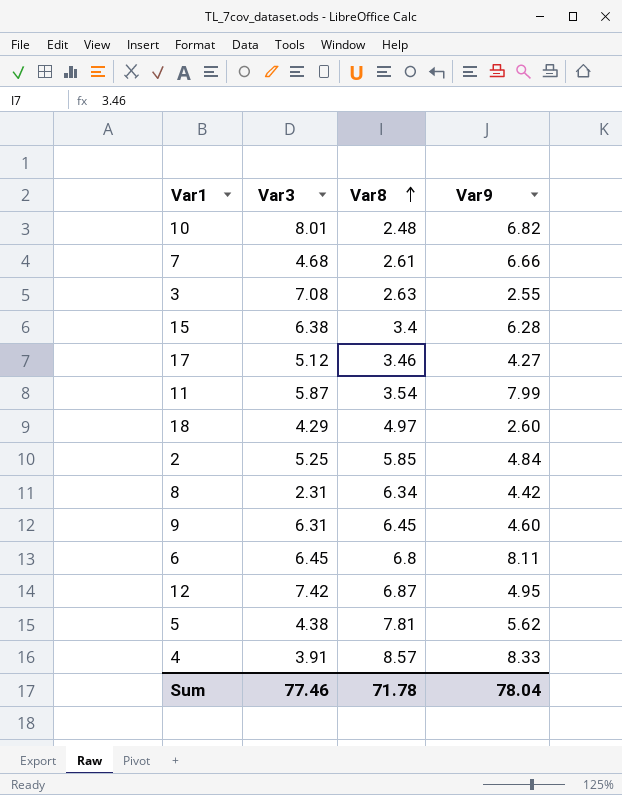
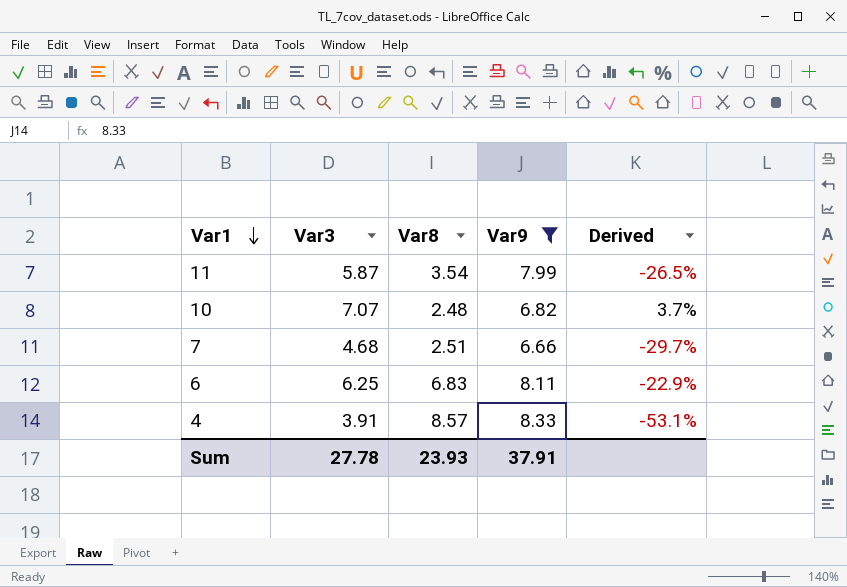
filter: none -> Var9 >= 6.66
row order: Var8 ascending -> Var1 descending
column Derived | formula: none -> ([Var3] - [Var9]) / [Var9]
10 | Var3: 8.01 -> 7.07
7 | Var8: 2.61 -> 2.51
6 | Var3: 6.45 -> 6.25
6 | Var8: 6.8 -> 6.83
Sum | Var3: 77.46 -> 27.78
Sum | Var8: 71.78 -> 23.93
Sum | Var9: 78.04 -> 37.91

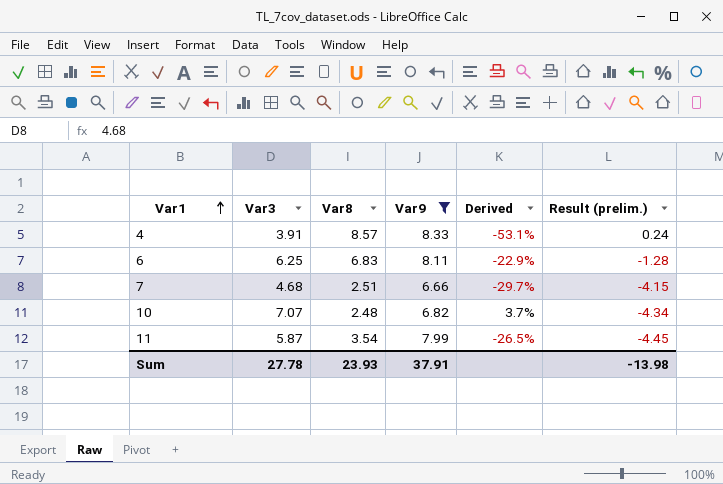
row order: Var1 descending -> Var1 ascending
column Result (prelim.) | formula: none -> [Var8] - [Var9]

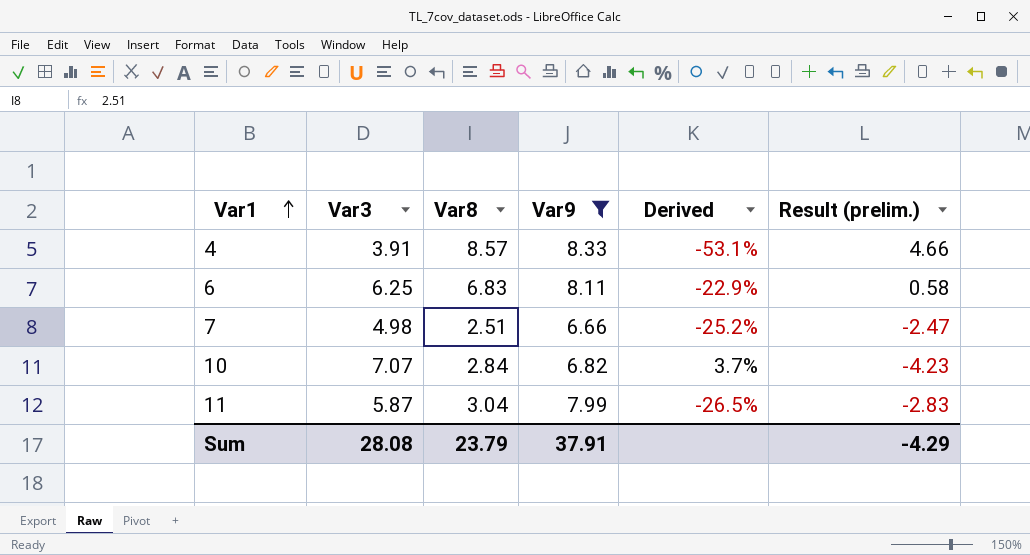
column Result (prelim.) | formula: [Var8] - [Var9] -> [Var8] - [Var3]
7 | Var3: 4.68 -> 4.98
7 | Derived: -29.7% -> -25.2%
10 | Var8: 2.48 -> 2.84
11 | Var8: 3.54 -> 3.04
Sum | Var3: 27.78 -> 28.08
Sum | Var8: 23.93 -> 23.79
Sum | Result (prelim.): -13.98 -> -4.29

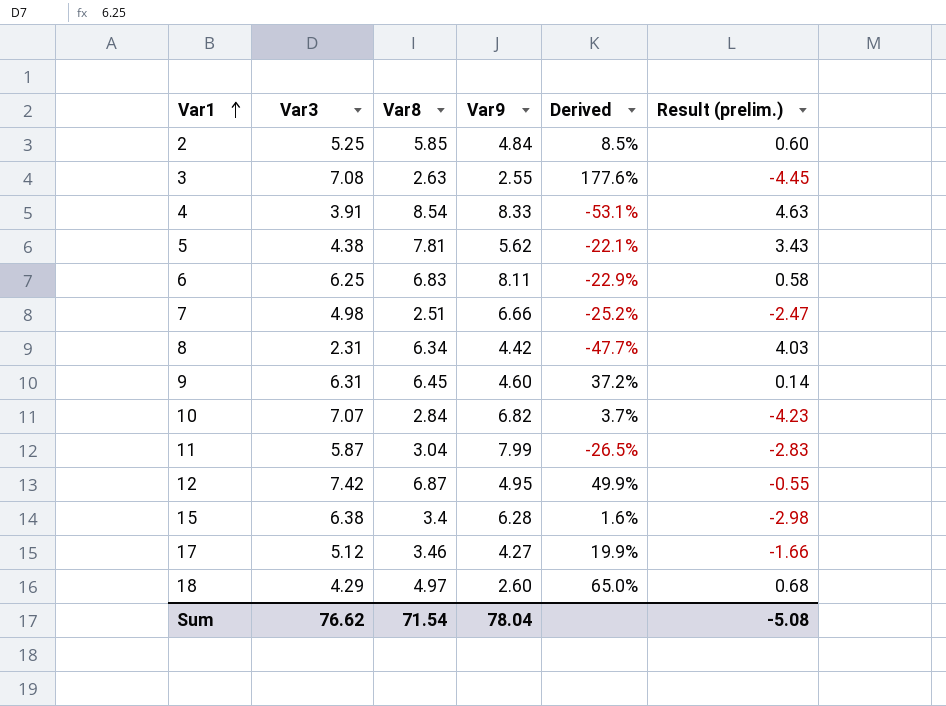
filter: Var9 >= 6.66 -> none
4 | Var8: 8.57 -> 8.54
4 | Result (prelim.): 4.66 -> 4.63
Sum | Var3: 28.08 -> 76.62
Sum | Var8: 23.79 -> 71.54
Sum | Var9: 37.91 -> 78.04
Sum | Result (prelim.): -4.29 -> -5.08

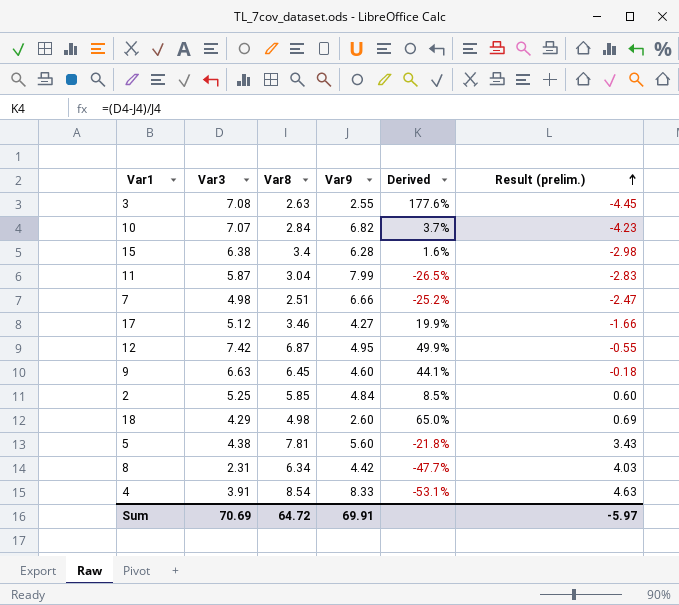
row order: Var1 ascending -> Result (prelim.) ascending
row 6: 6.25 | 6.83 | 8.11 | -22.9% | 0.58 -> none
9 | Var3: 6.31 -> 6.63
9 | Derived: 37.2% -> 44.1%
9 | Result (prelim.): 0.14 -> -0.18
18 | Var8: 4.97 -> 4.98
18 | Result (prelim.): 0.68 -> 0.69
5 | Var9: 5.62 -> 5.60
5 | Derived: -22.1% -> -21.8%
Sum | Var3: 76.62 -> 70.69
Sum | Var8: 71.54 -> 64.72
Sum | Var9: 78.04 -> 69.91
Sum | Result (prelim.): -5.08 -> -5.97

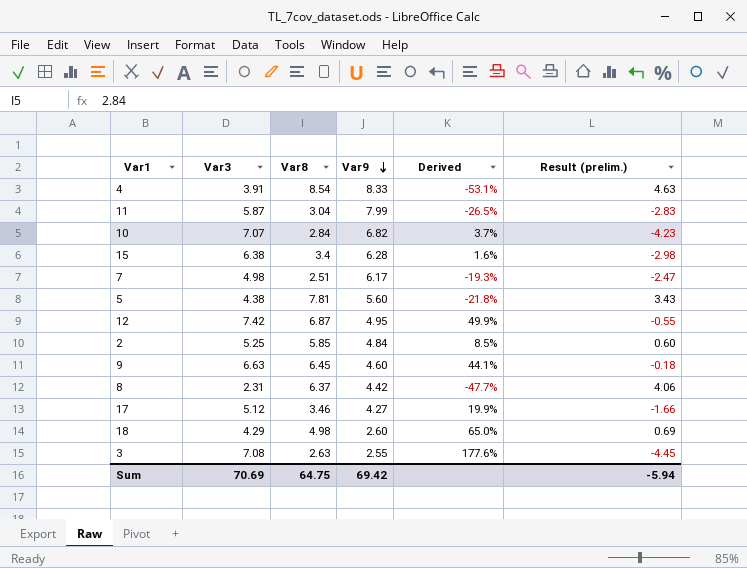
row order: Result (prelim.) ascending -> Var9 descending
7 | Var9: 6.66 -> 6.17
7 | Derived: -25.2% -> -19.3%
8 | Var8: 6.34 -> 6.37
8 | Result (prelim.): 4.03 -> 4.06
Sum | Var8: 64.72 -> 64.75
Sum | Var9: 69.91 -> 69.42
Sum | Result (prelim.): -5.97 -> -5.94

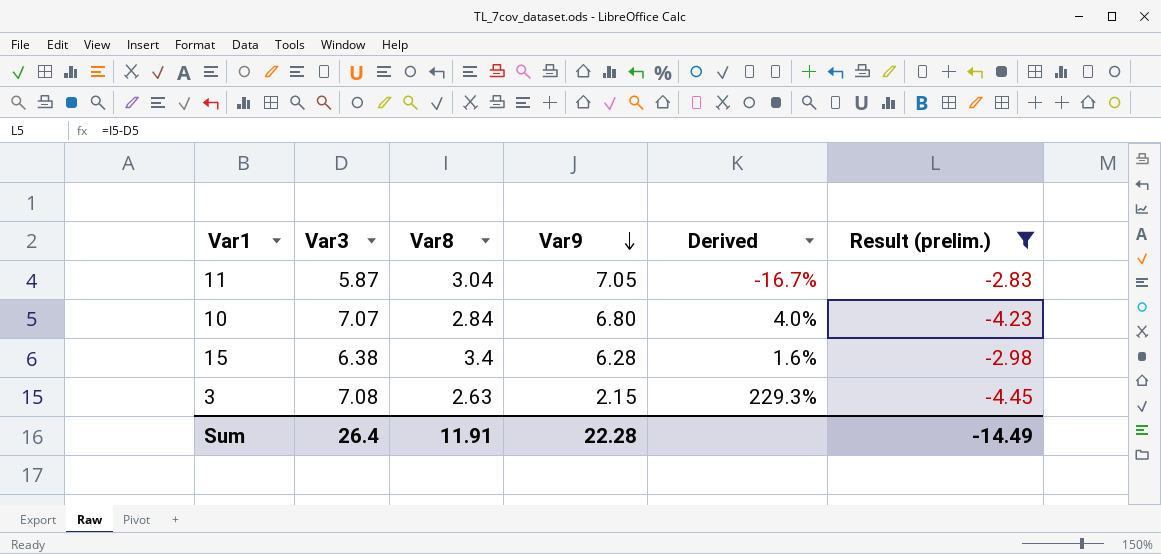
filter: none -> Result (prelim.) <= -2.83
11 | Var9: 7.99 -> 7.05
11 | Derived: -26.5% -> -16.7%
10 | Var9: 6.82 -> 6.80
10 | Derived: 3.7% -> 4.0%
3 | Var9: 2.55 -> 2.15
3 | Derived: 177.6% -> 229.3%
Sum | Var3: 70.69 -> 26.4
Sum | Var8: 64.75 -> 11.91
Sum | Var9: 69.42 -> 22.28
Sum | Result (prelim.): -5.94 -> -14.49

